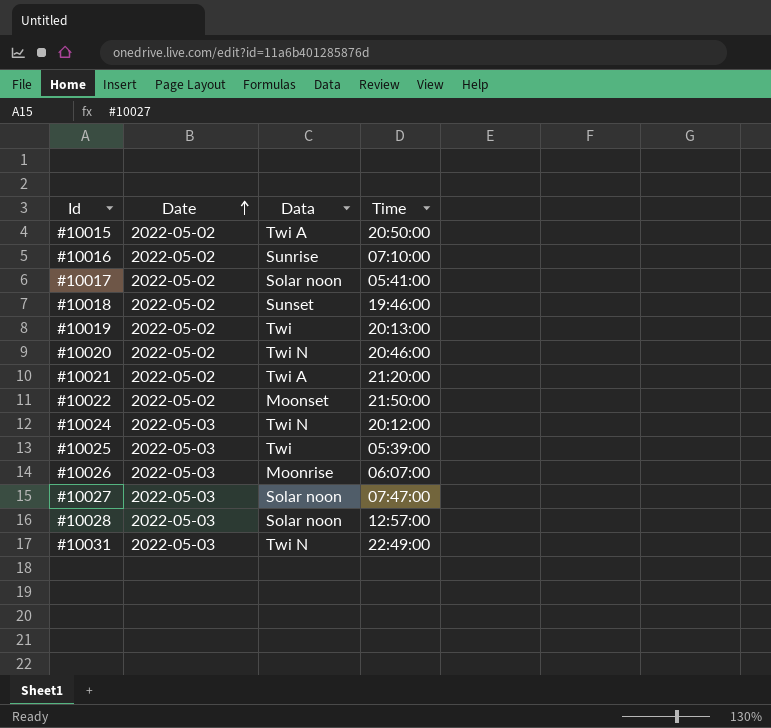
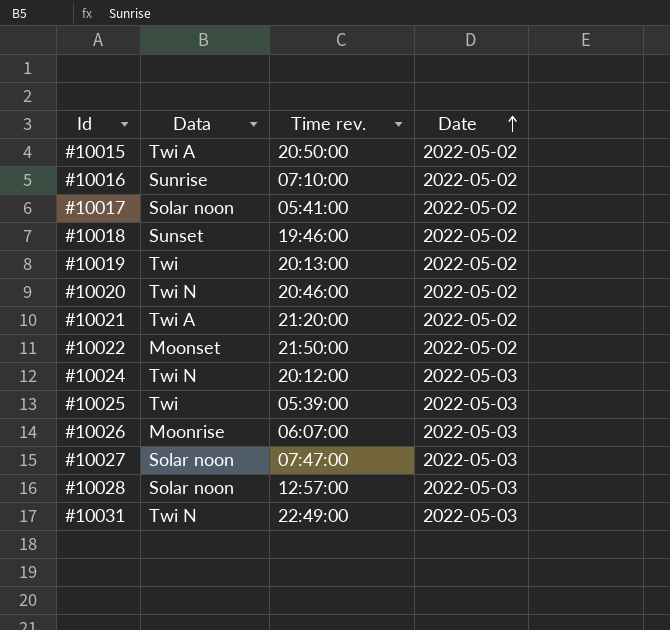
column name: Time -> Time rev.
column Date | position: 2 -> 4

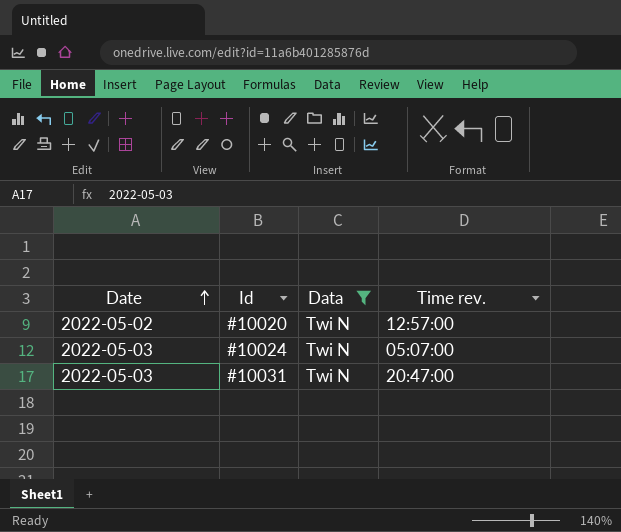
filter: none -> Data = Twi N
column Date | position: 4 -> 1
#10020 | Time rev.: 20:46:00 -> 12:57:00
#10024 | Time rev.: 20:12:00 -> 05:07:00
#10031 | Time rev.: 22:49:00 -> 20:47:00

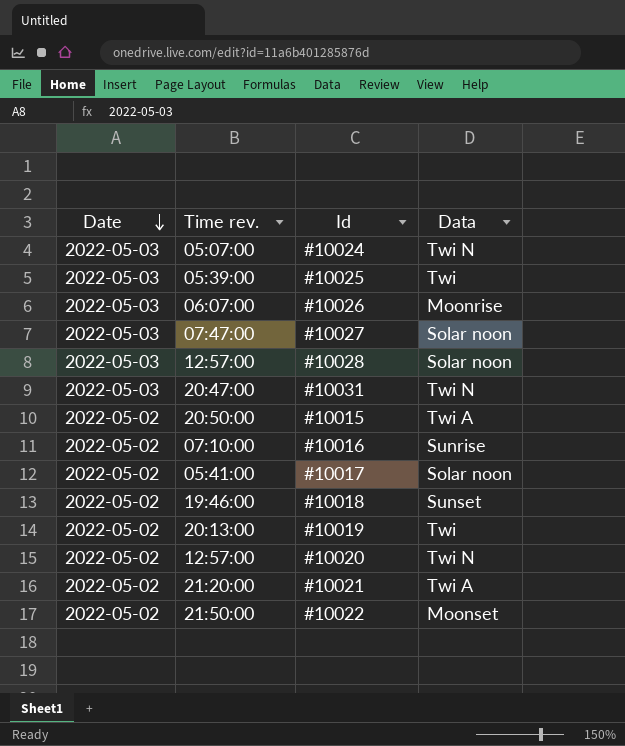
filter: Data = Twi N -> none
row order: Date ascending -> Date descending
column Time rev. | position: 4 -> 2

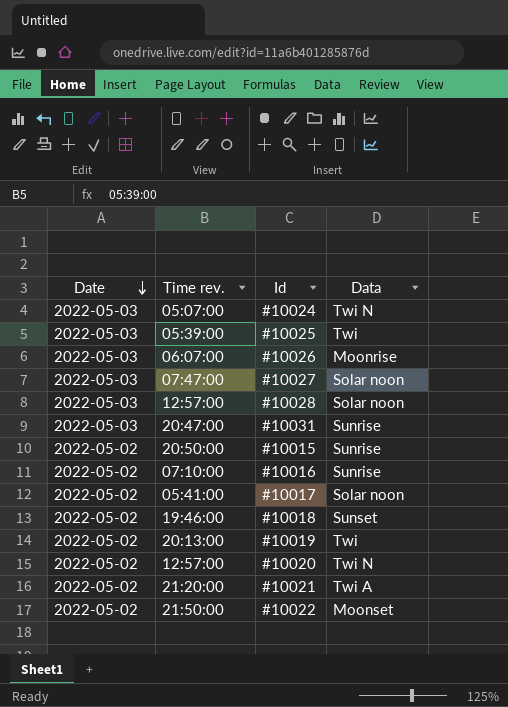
#10031 | Data: Twi N -> Sunrise
#10015 | Data: Twi A -> Sunrise

